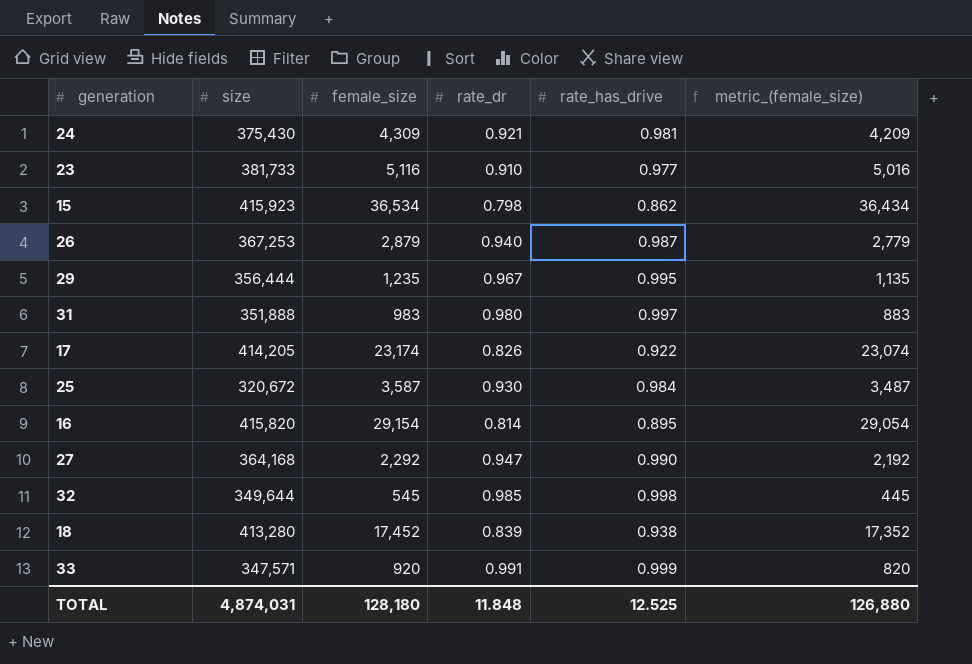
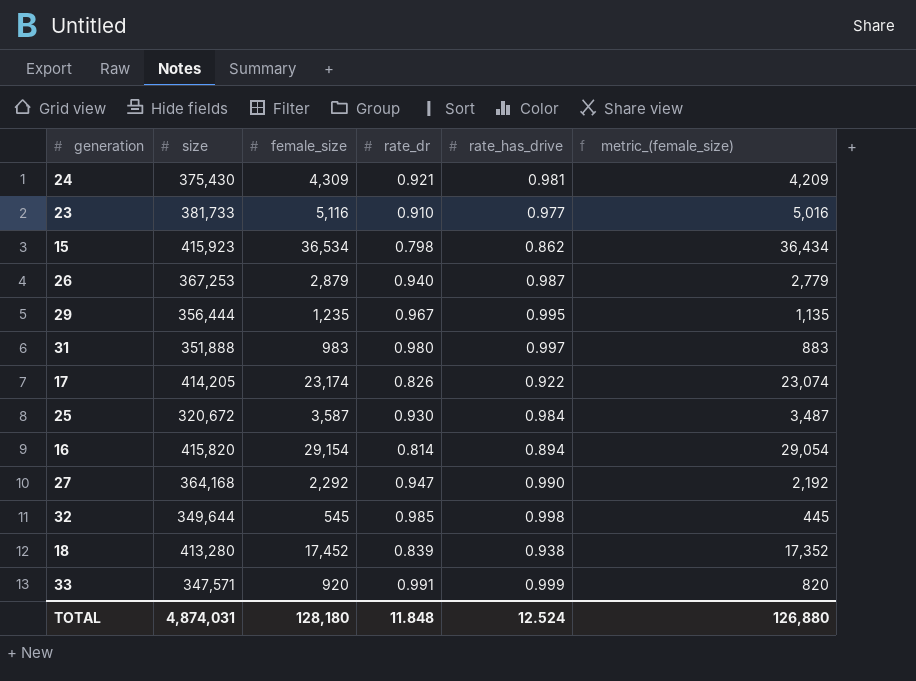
16 | rate_has_drive: 0.895 -> 0.894
TOTAL | rate_has_drive: 12.525 -> 12.524

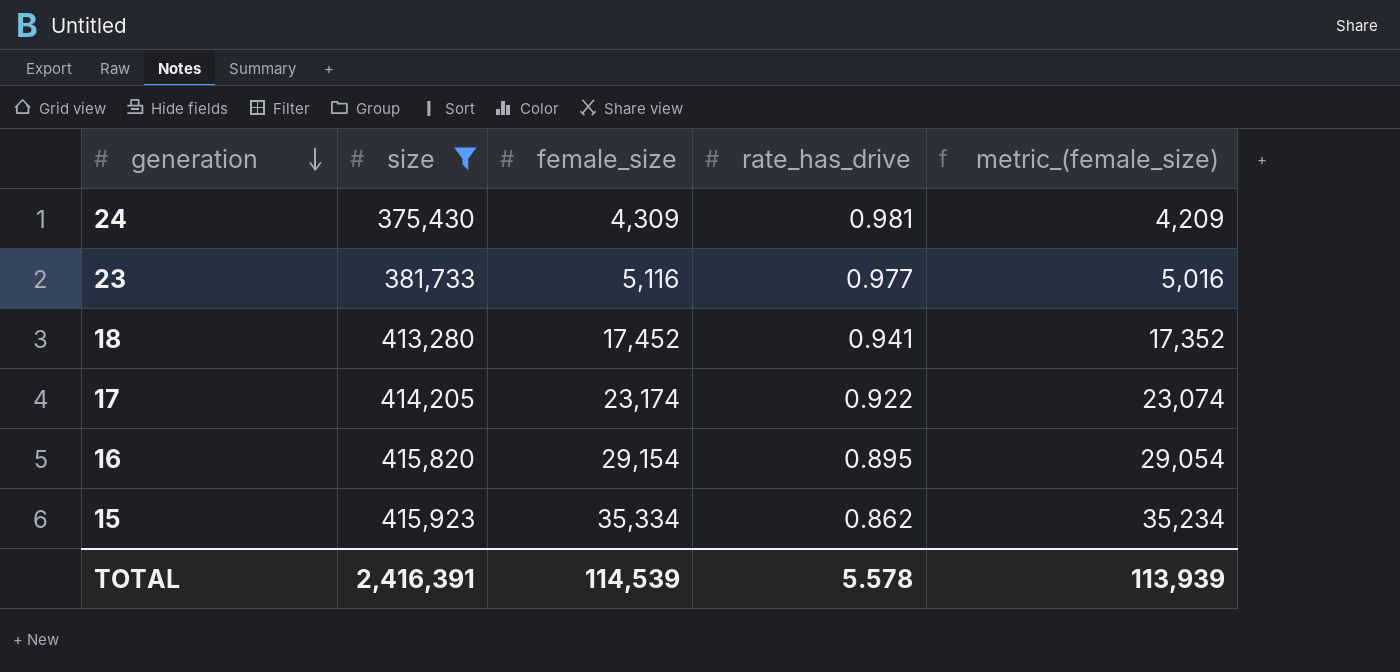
filter: none -> size >= 375,430
row order: none -> generation descending
column rate_dr | position: 4 -> none
18 | rate_has_drive: 0.938 -> 0.941
16 | rate_has_drive: 0.894 -> 0.895
15 | female_size: 36,534 -> 35,334
15 | metric_(female_size): 36,434 -> 35,234
TOTAL | size: 4,874,031 -> 2,416,391
TOTAL | female_size: 128,180 -> 114,539
TOTAL | rate_has_drive: 12.524 -> 5.578
TOTAL | metric_(female_size): 126,880 -> 113,939

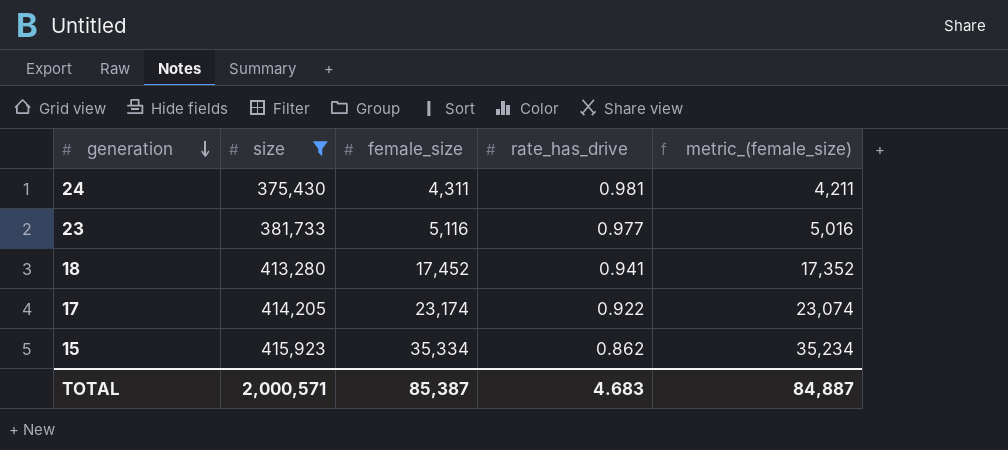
row 16: 415,820 | 29,154 | 0.895 | 29,054 -> none
24 | female_size: 4,309 -> 4,311
24 | metric_(female_size): 4,209 -> 4,211
TOTAL | size: 2,416,391 -> 2,000,571
TOTAL | female_size: 114,539 -> 85,387
TOTAL | rate_has_drive: 5.578 -> 4.683
TOTAL | metric_(female_size): 113,939 -> 84,887

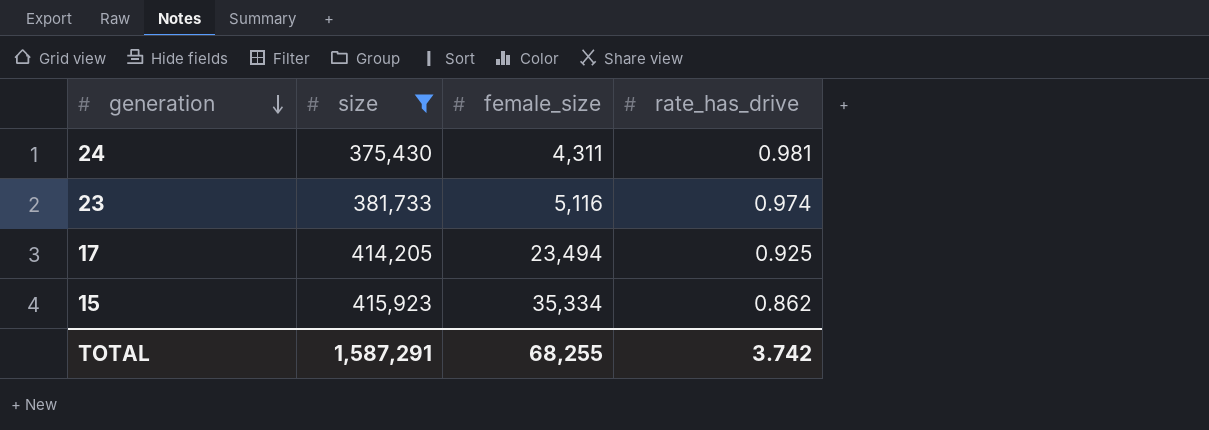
column metric_(female_size) | formula: [female_size] - 100 -> none
row 18: 413,280 | 17,452 | 0.941 | 17,352 -> none
23 | rate_has_drive: 0.977 -> 0.974
17 | female_size: 23,174 -> 23,494
17 | rate_has_drive: 0.922 -> 0.925
TOTAL | size: 2,000,571 -> 1,587,291
TOTAL | female_size: 85,387 -> 68,255
TOTAL | rate_has_drive: 4.683 -> 3.742

